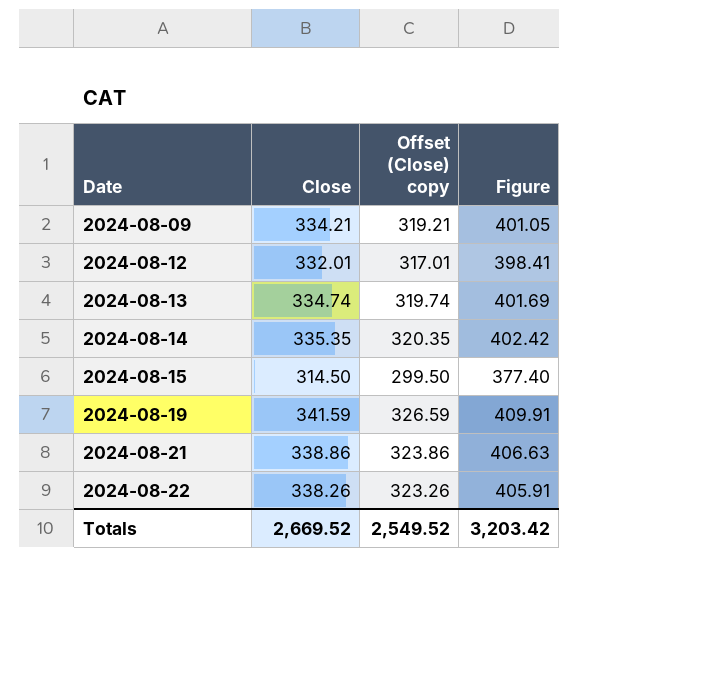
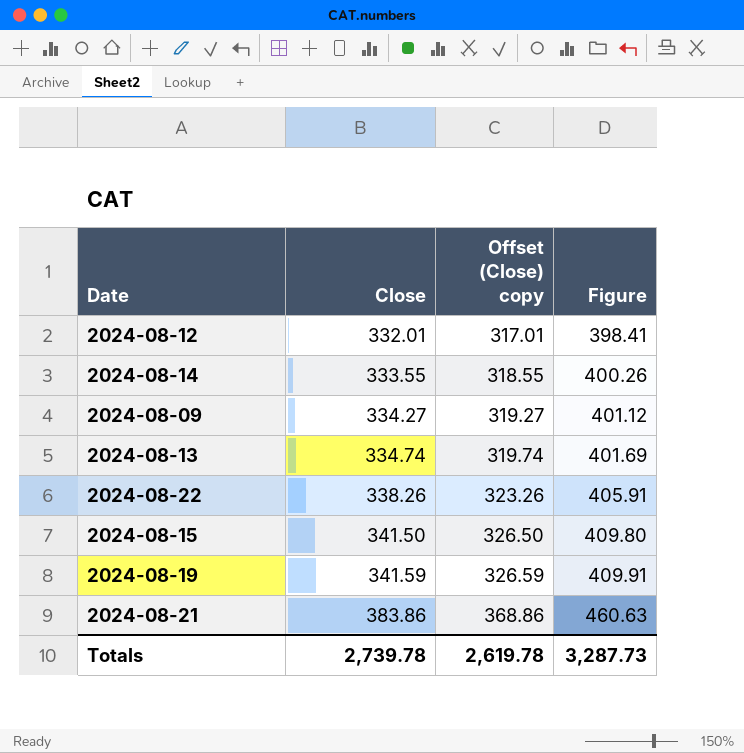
row order: Date ascending -> Close ascending
2024-08-14 | Close: 335.35 -> 333.55
2024-08-14 | Offset (Close) copy: 320.35 -> 318.55
2024-08-14 | Figure: 402.42 -> 400.26
2024-08-09 | Close: 334.21 -> 334.27
2024-08-09 | Offset (Close) copy: 319.21 -> 319.27
2024-08-09 | Figure: 401.05 -> 401.12
2024-08-15 | Close: 314.50 -> 341.50
2024-08-15 | Offset (Close) copy: 299.50 -> 326.50
2024-08-15 | Figure: 377.40 -> 409.80
2024-08-21 | Close: 338.86 -> 383.86
2024-08-21 | Offset (Close) copy: 323.86 -> 368.86
2024-08-21 | Figure: 406.63 -> 460.63
Totals | Close: 2,669.52 -> 2,739.78
Totals | Offset (Close) copy: 2,549.52 -> 2,619.78
Totals | Figure: 3,203.42 -> 3,287.73

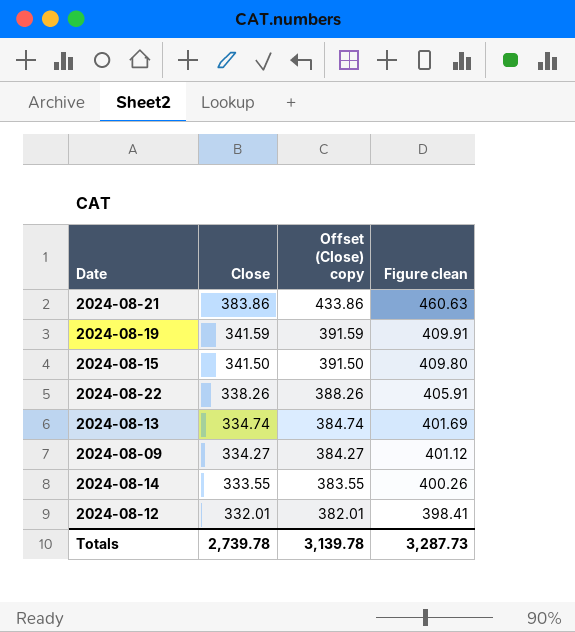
row order: Close ascending -> Close descending
column Offset (Close) copy | formula: [Close] - 15 -> [Close] + 50
column name: Figure -> Figure clean
Totals | Offset (Close) copy: 2,619.78 -> 3,139.78

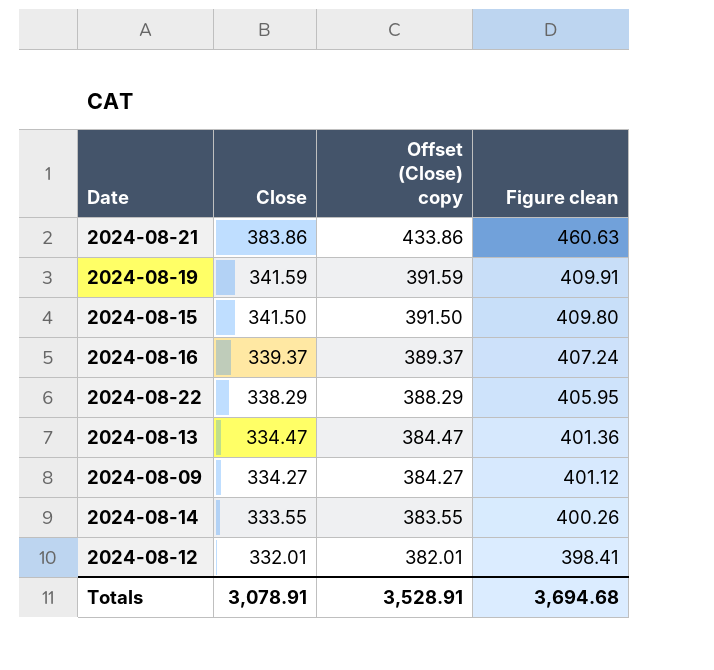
row 2024-08-16: none -> 339.37 | 389.37 | 407.24
2024-08-22 | Close: 338.26 -> 338.29
2024-08-22 | Offset (Close) copy: 388.26 -> 388.29
2024-08-22 | Figure clean: 405.91 -> 405.95
2024-08-13 | Close: 334.74 -> 334.47
2024-08-13 | Offset (Close) copy: 384.74 -> 384.47
2024-08-13 | Figure clean: 401.69 -> 401.36
Totals | Close: 2,739.78 -> 3,078.91
Totals | Offset (Close) copy: 3,139.78 -> 3,528.91
Totals | Figure clean: 3,287.73 -> 3,694.68

